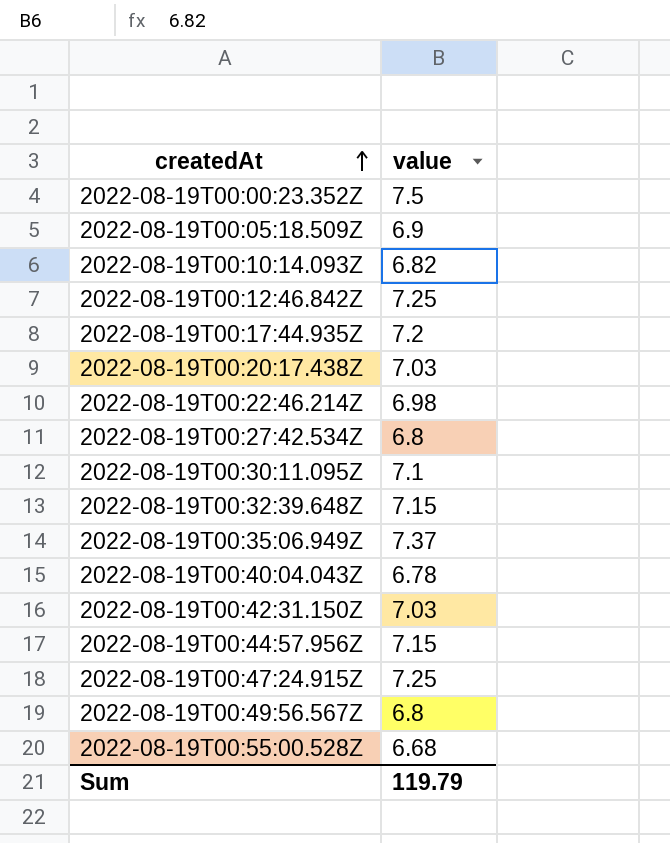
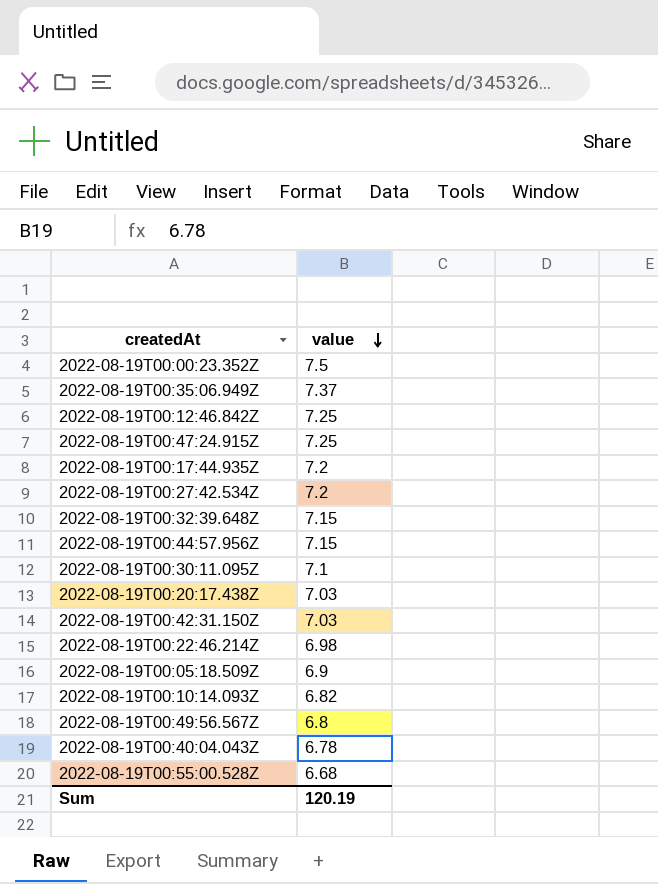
row order: createdAt ascending -> value descending
2022-08-19T00:27:42.534Z | value: 6.8 -> 7.2
Sum | value: 119.79 -> 120.19

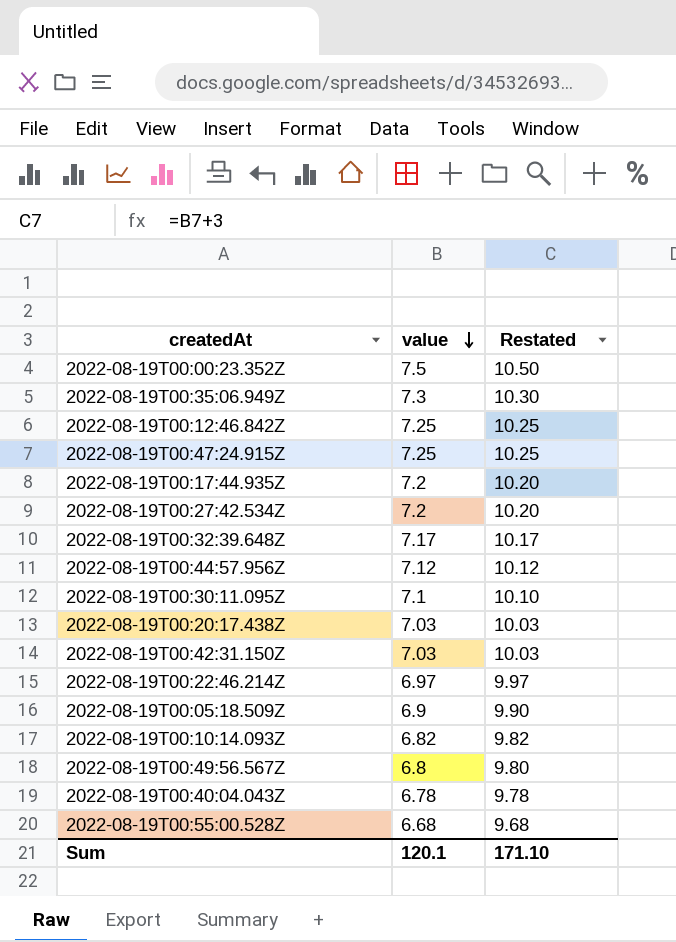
column Restated | formula: none -> [value] + 3
2022-08-19T00:35:06.949Z | value: 7.37 -> 7.3
2022-08-19T00:32:39.648Z | value: 7.15 -> 7.17
2022-08-19T00:44:57.956Z | value: 7.15 -> 7.12
2022-08-19T00:22:46.214Z | value: 6.98 -> 6.97
Sum | value: 120.19 -> 120.1

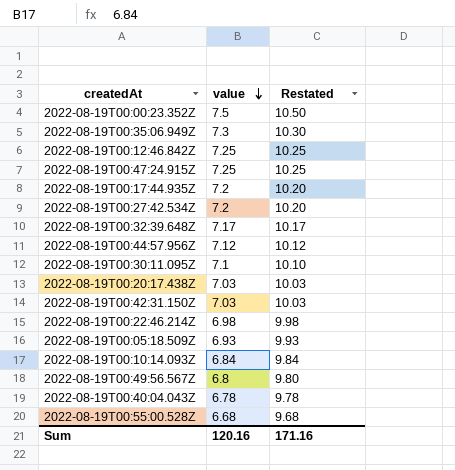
2022-08-19T00:22:46.214Z | value: 6.97 -> 6.98
2022-08-19T00:22:46.214Z | Restated: 9.97 -> 9.98
2022-08-19T00:05:18.509Z | value: 6.9 -> 6.93
2022-08-19T00:05:18.509Z | Restated: 9.90 -> 9.93
2022-08-19T00:10:14.093Z | value: 6.82 -> 6.84
2022-08-19T00:10:14.093Z | Restated: 9.82 -> 9.84
Sum | value: 120.1 -> 120.16
Sum | Restated: 171.10 -> 171.16

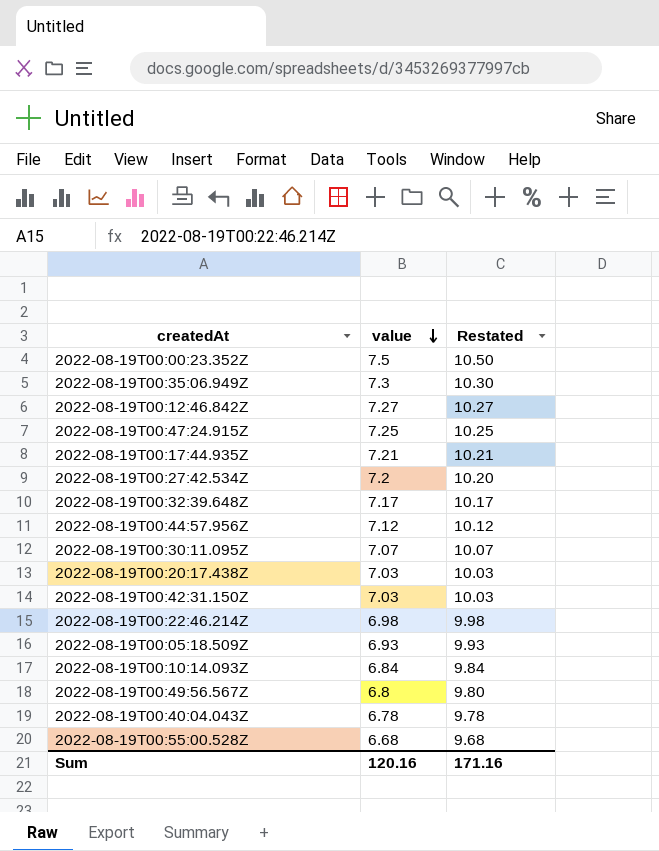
2022-08-19T00:12:46.842Z | value: 7.25 -> 7.27
2022-08-19T00:12:46.842Z | Restated: 10.25 -> 10.27
2022-08-19T00:17:44.935Z | value: 7.2 -> 7.21
2022-08-19T00:17:44.935Z | Restated: 10.20 -> 10.21
2022-08-19T00:30:11.095Z | value: 7.1 -> 7.07
2022-08-19T00:30:11.095Z | Restated: 10.10 -> 10.07

